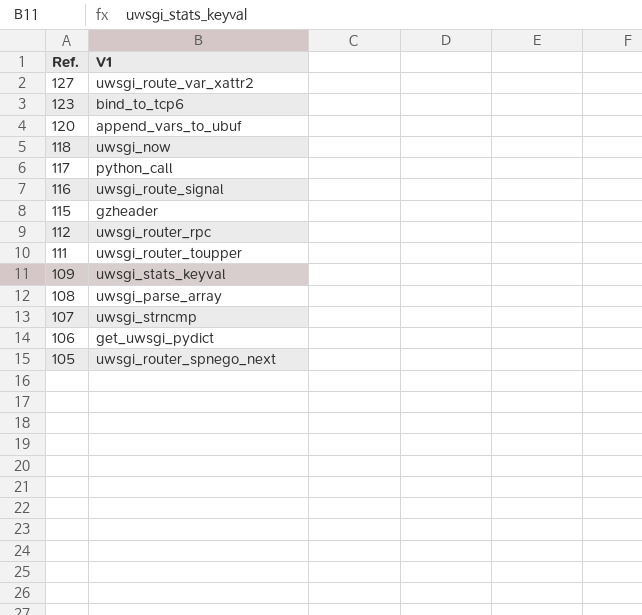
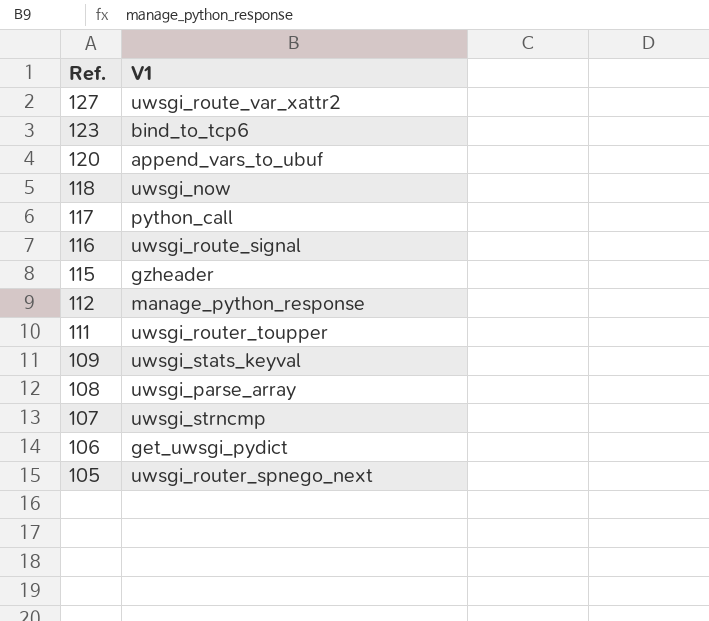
112 | V1: uwsgi_router_rpc -> manage_python_response

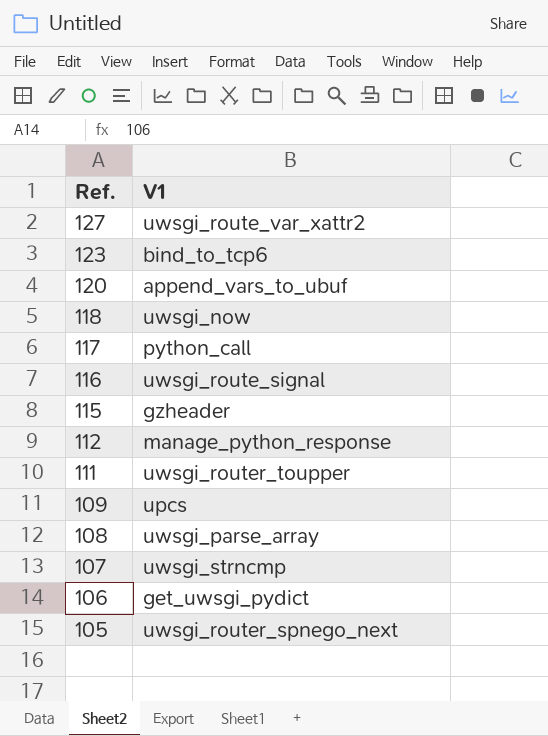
109 | V1: uwsgi_stats_keyval -> upcs

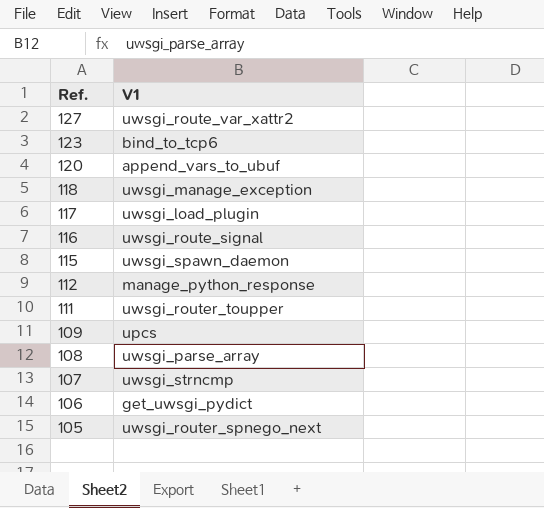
118 | V1: uwsgi_now -> uwsgi_manage_exception
117 | V1: python_call -> uwsgi_load_plugin
115 | V1: gzheader -> uwsgi_spawn_daemon

